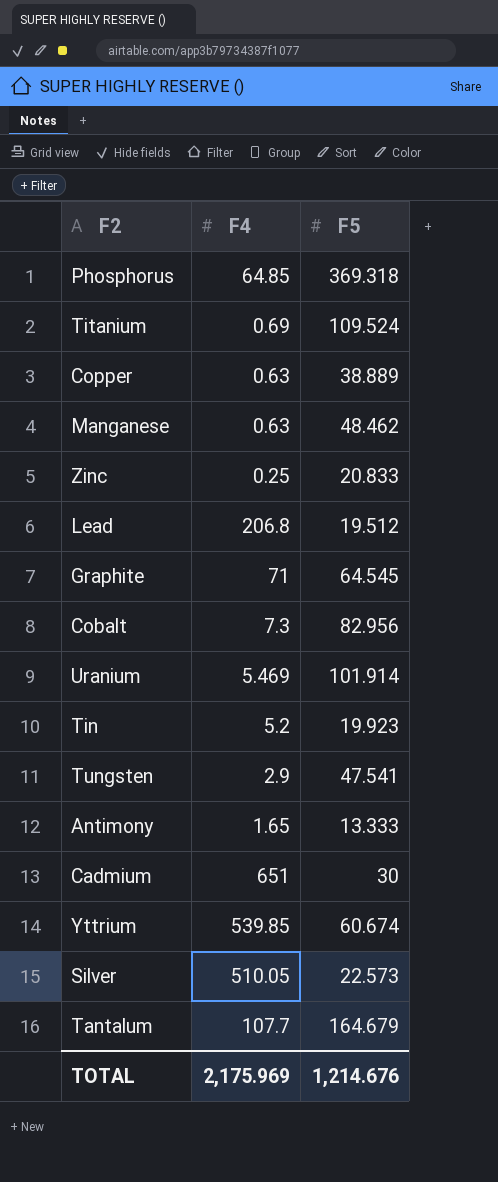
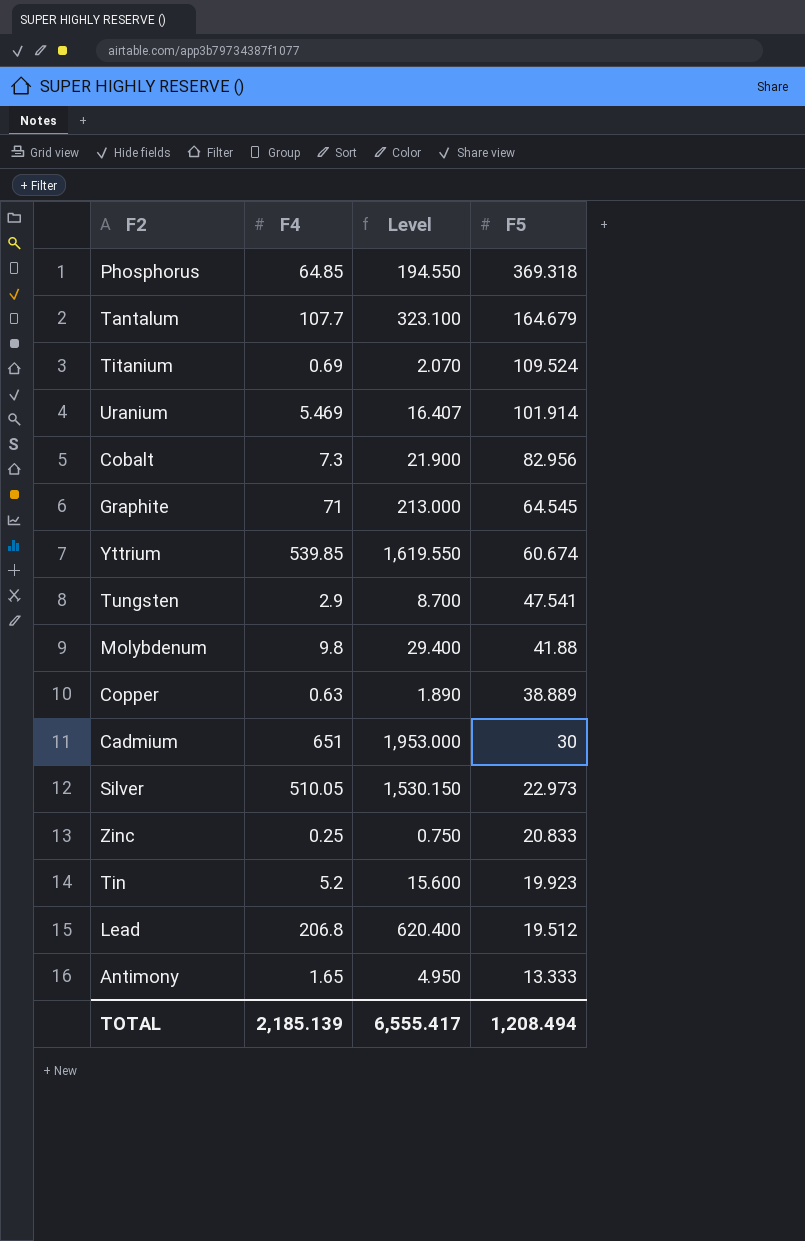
row order: none -> F5 descending
column Level | formula: none -> [F4] * 3
row Manganese: 0.63 | 48.462 -> none
row Molybdenum: none -> 9.8 | 29.400 | 41.88
Silver | F5: 22.573 -> 22.973
TOTAL | F4: 2,175.969 -> 2,185.139
TOTAL | F5: 1,214.676 -> 1,208.494

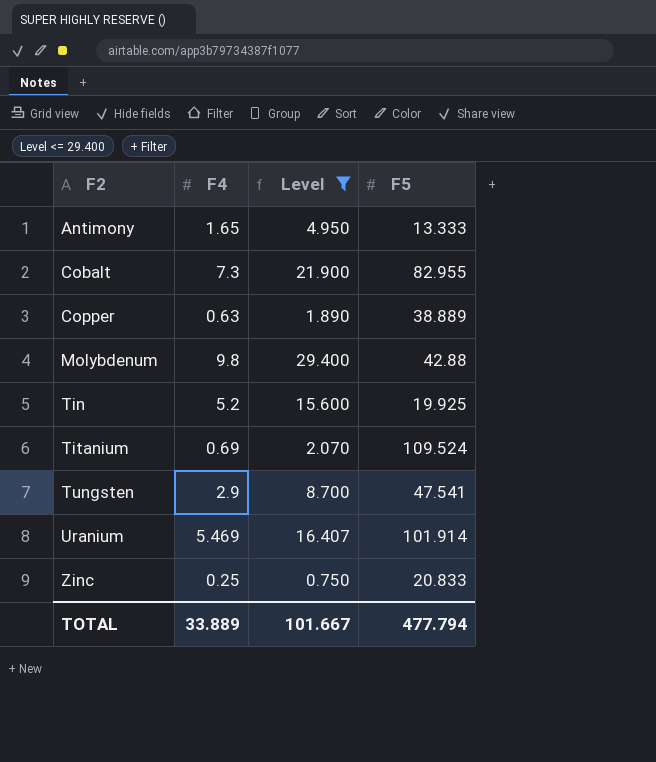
filter: none -> Level <= 29.400
row order: F5 descending -> F2 ascending
Cobalt | F5: 82.956 -> 82.955
Molybdenum | F5: 41.88 -> 42.88
Tin | F5: 19.923 -> 19.925
TOTAL | F4: 2,185.139 -> 33.889
TOTAL | Level: 6,555.417 -> 101.667
TOTAL | F5: 1,208.494 -> 477.794

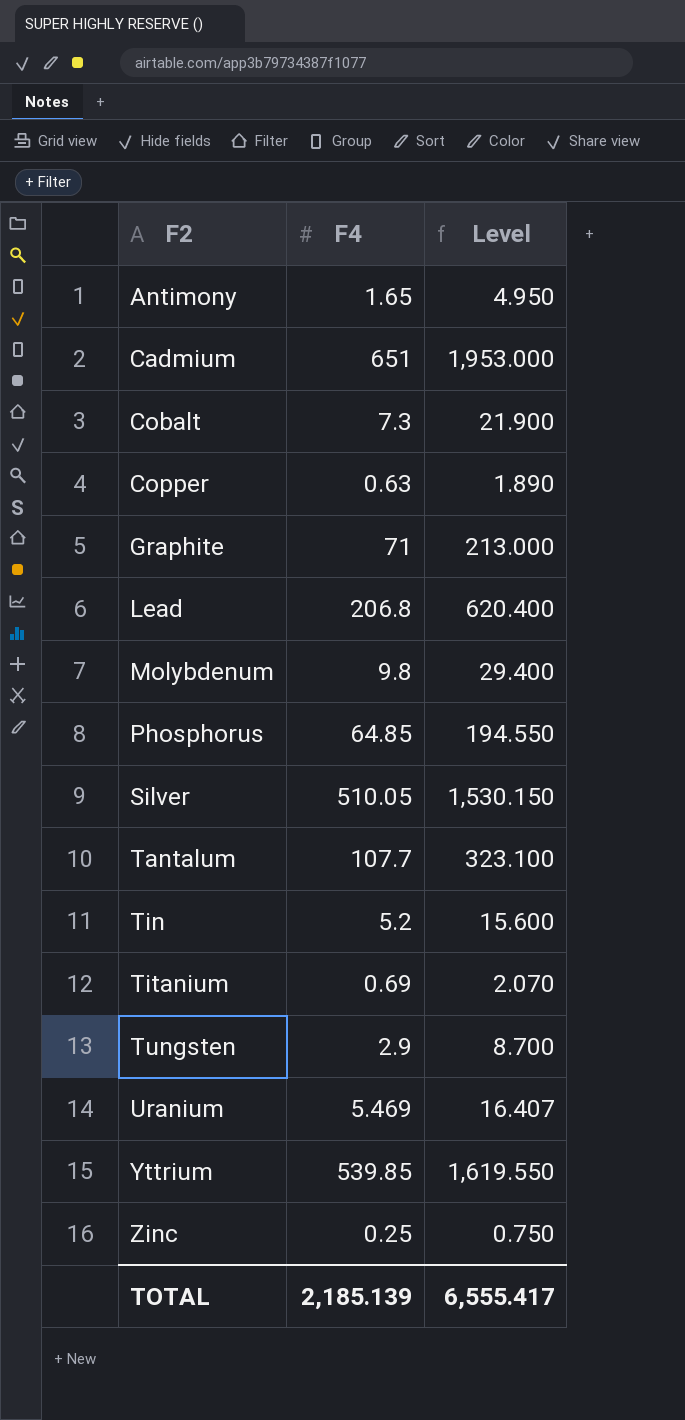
filter: Level <= 29.400 -> none
column F5 | position: 4 -> none
TOTAL | F4: 33.889 -> 2,185.139
TOTAL | Level: 101.667 -> 6,555.417

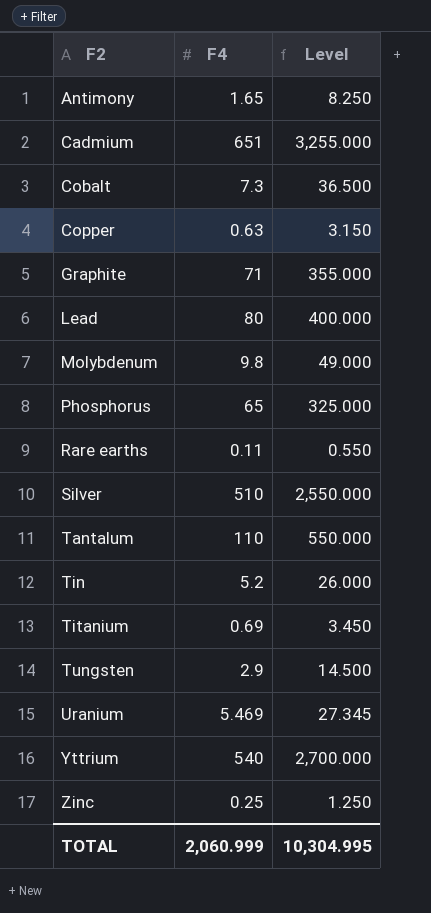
column Level | formula: [F4] * 3 -> [F4] * 5
Lead | F4: 206.8 -> 80
Phosphorus | F4: 64.85 -> 65
row Rare earths: none -> 0.11 | 0.550
Silver | F4: 510.05 -> 510
Tantalum | F4: 107.7 -> 110
Yttrium | F4: 539.85 -> 540
TOTAL | F4: 2,185.139 -> 2,060.999
TOTAL | Level: 6,555.417 -> 10,304.995

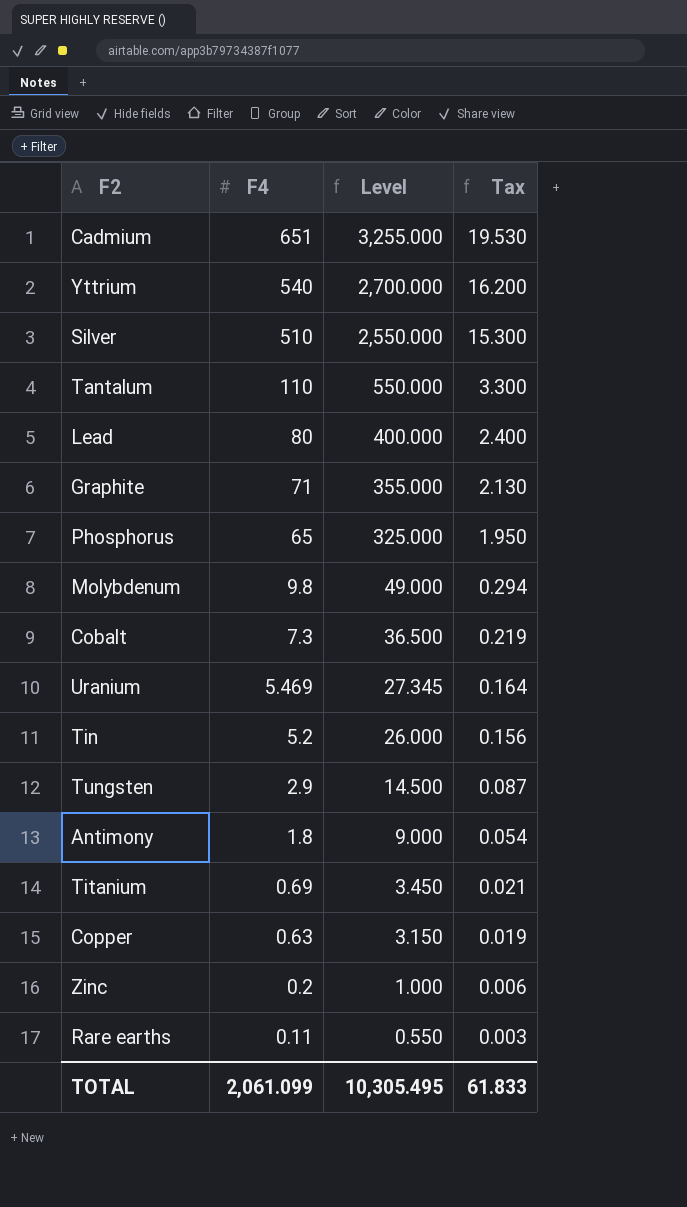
row order: F2 ascending -> F4 descending
column Tax | formula: none -> [F4] * 0.03
Antimony | F4: 1.65 -> 1.8
Antimony | Level: 8.250 -> 9.000
Zinc | F4: 0.25 -> 0.2
Zinc | Level: 1.250 -> 1.000
TOTAL | F4: 2,060.999 -> 2,061.099
TOTAL | Level: 10,304.995 -> 10,305.495

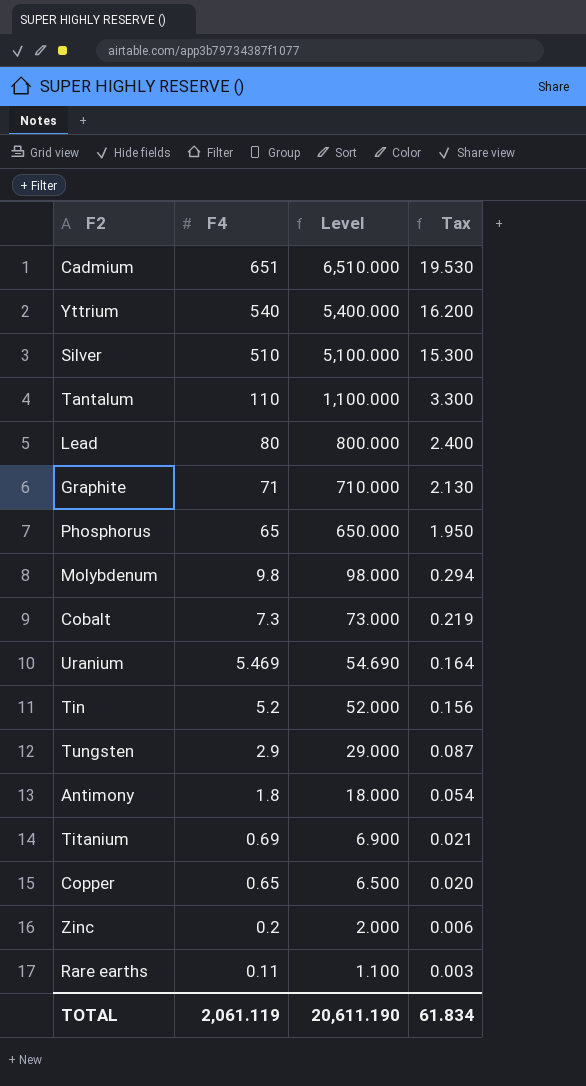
column Level | formula: [F4] * 5 -> [F4] * 10
Copper | F4: 0.63 -> 0.65
Copper | Tax: 0.019 -> 0.020
TOTAL | F4: 2,061.099 -> 2,061.119
TOTAL | Level: 10,305.495 -> 20,611.190
TOTAL | Tax: 61.833 -> 61.834

